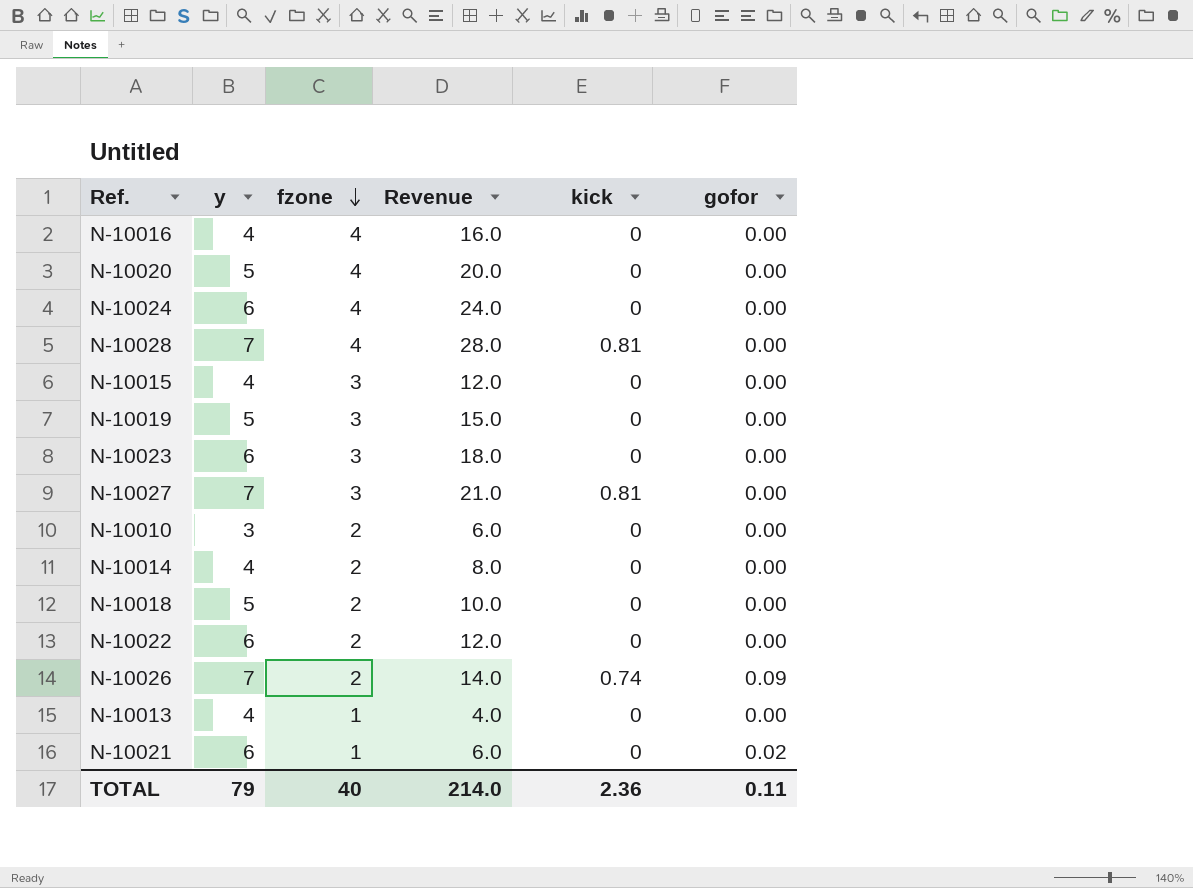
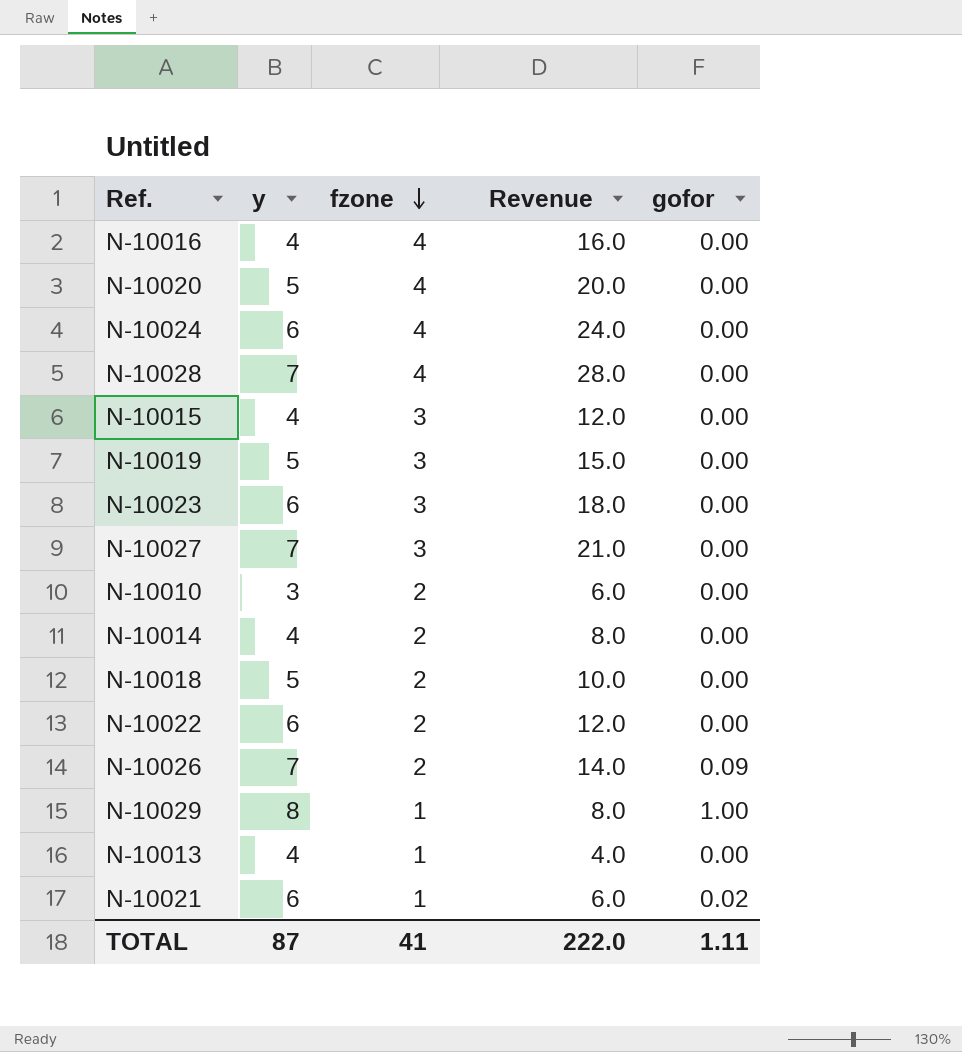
column kick | position: 5 -> none
row N-10029: none -> 8 | 1 | 8.0 | 1.00
TOTAL | y: 79 -> 87
TOTAL | fzone: 40 -> 41
TOTAL | Revenue: 214.0 -> 222.0
TOTAL | gofor: 0.11 -> 1.11

